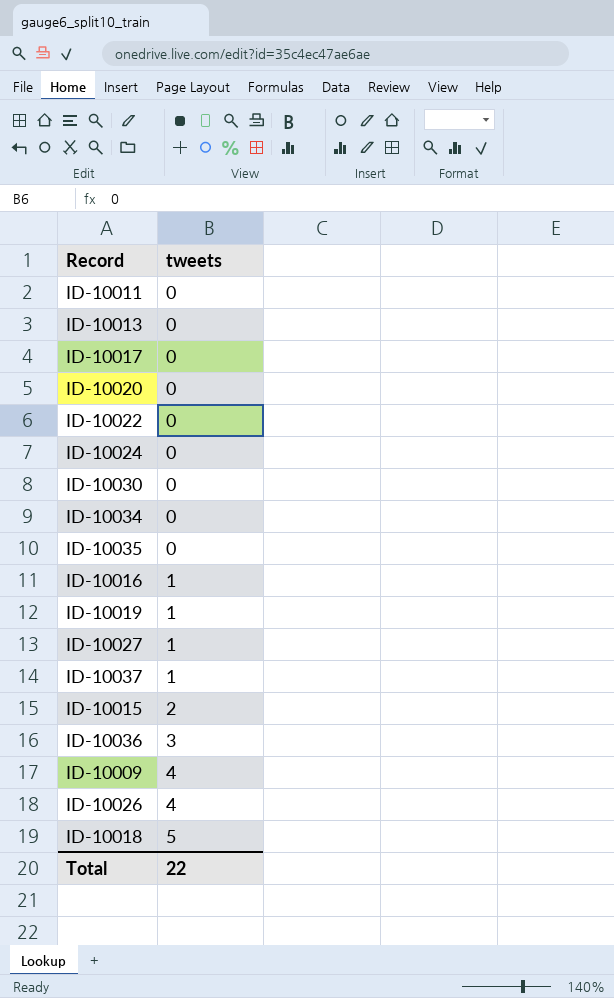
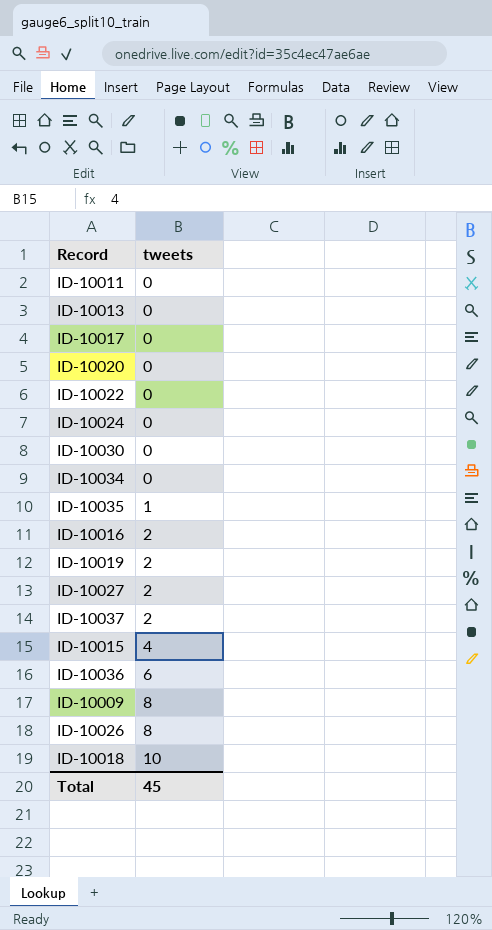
ID-10035 | tweets: 0 -> 1
ID-10016 | tweets: 1 -> 2
ID-10019 | tweets: 1 -> 2
ID-10027 | tweets: 1 -> 2
ID-10037 | tweets: 1 -> 2
ID-10015 | tweets: 2 -> 4
ID-10036 | tweets: 3 -> 6
ID-10009 | tweets: 4 -> 8
ID-10026 | tweets: 4 -> 8
ID-10018 | tweets: 5 -> 10
Total | tweets: 22 -> 45

